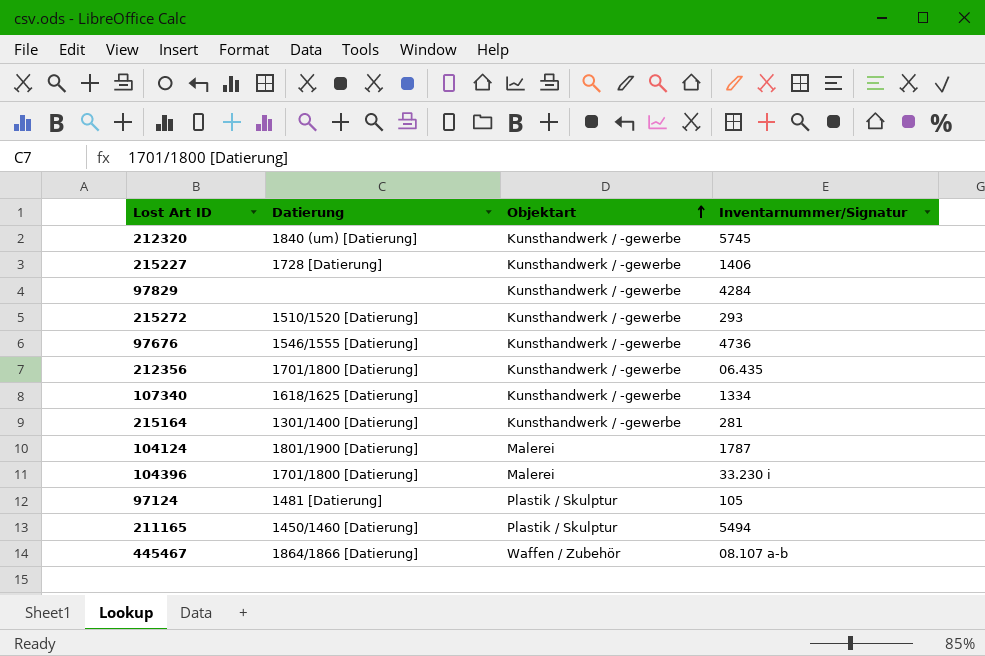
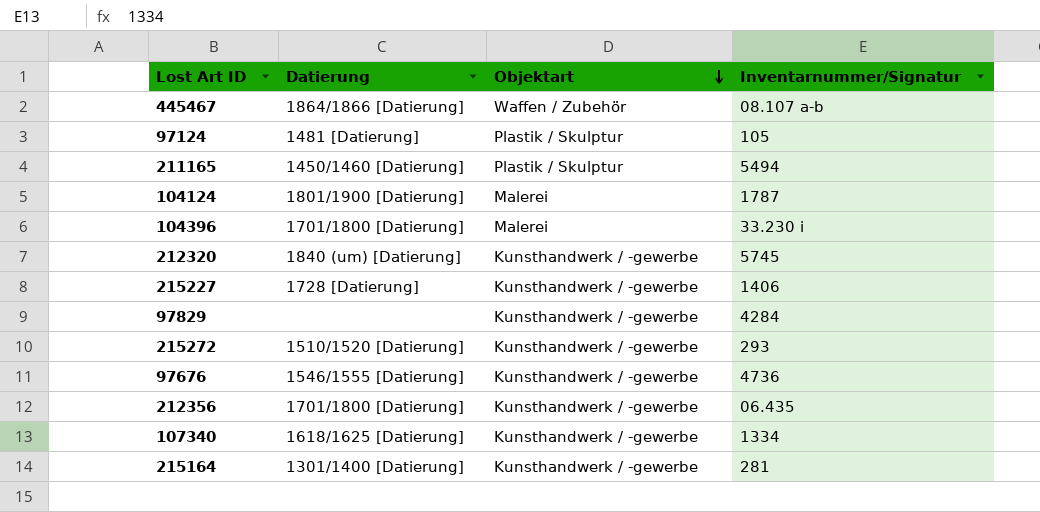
row order: Objektart ascending -> Objektart descending

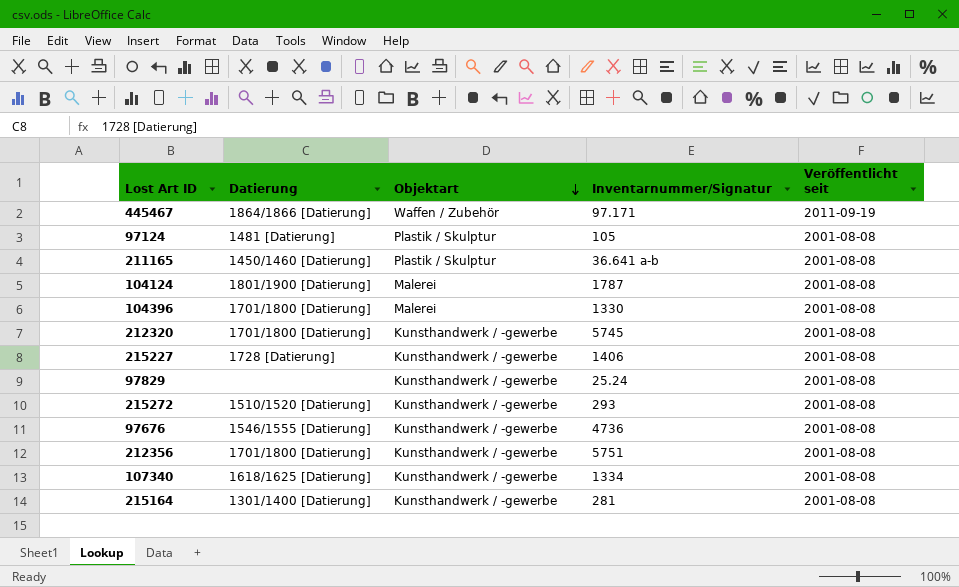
column Veröffentlicht seit | position: none -> 5
445467 | Inventarnummer/Signatur: 08.107 a-b -> 97.171
211165 | Inventarnummer/Signatur: 5494 -> 36.641 a-b
104396 | Inventarnummer/Signatur: 33.230 i -> 1330
212320 | Datierung: 1840 (um) [Datierung] -> 1701/1800 [Datierung]
97829 | Inventarnummer/Signatur: 4284 -> 25.24
212356 | Inventarnummer/Signatur: 06.435 -> 5751

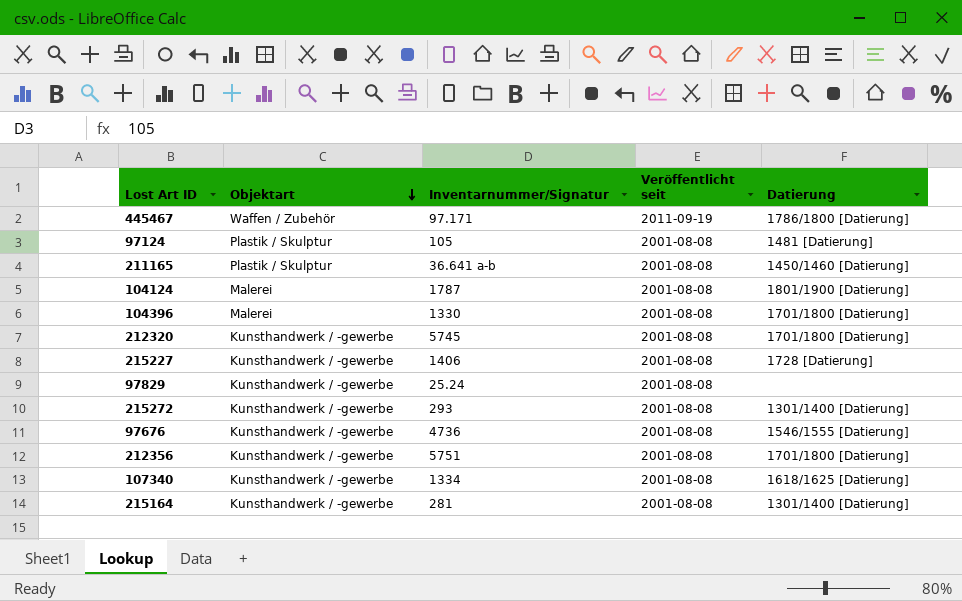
column Datierung | position: 2 -> 5
445467 | Datierung: 1864/1866 [Datierung] -> 1786/1800 [Datierung]
215272 | Datierung: 1510/1520 [Datierung] -> 1301/1400 [Datierung]

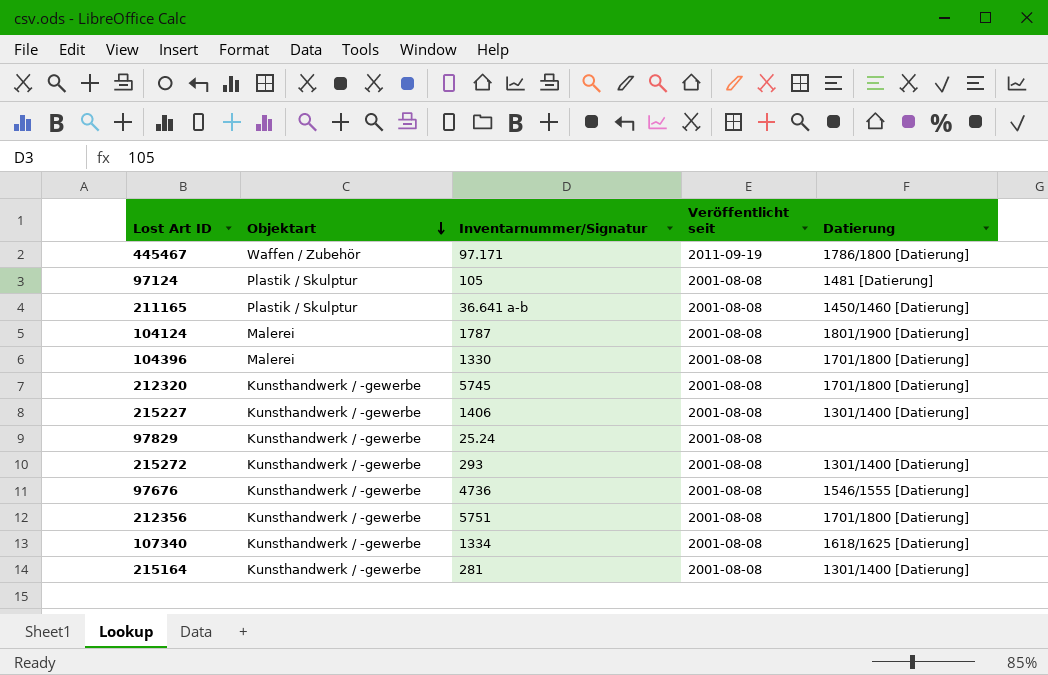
215227 | Datierung: 1728 [Datierung] -> 1301/1400 [Datierung]

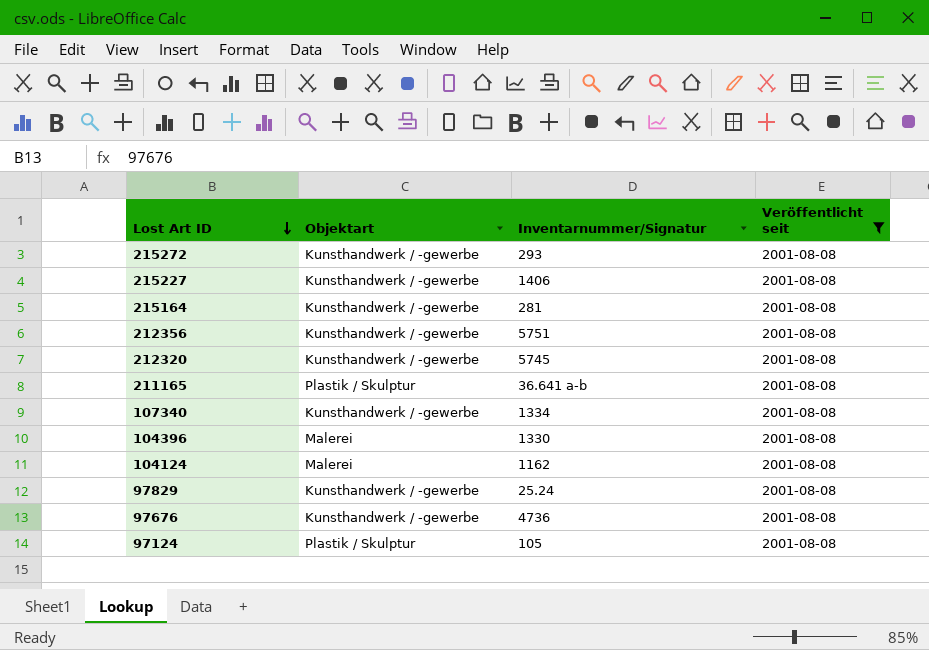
filter: none -> Veröffentlicht seit = 2001-08-08
row order: Objektart descending -> Lost Art ID descending
column Datierung | position: 5 -> none
104124 | Inventarnummer/Signatur: 1787 -> 1162

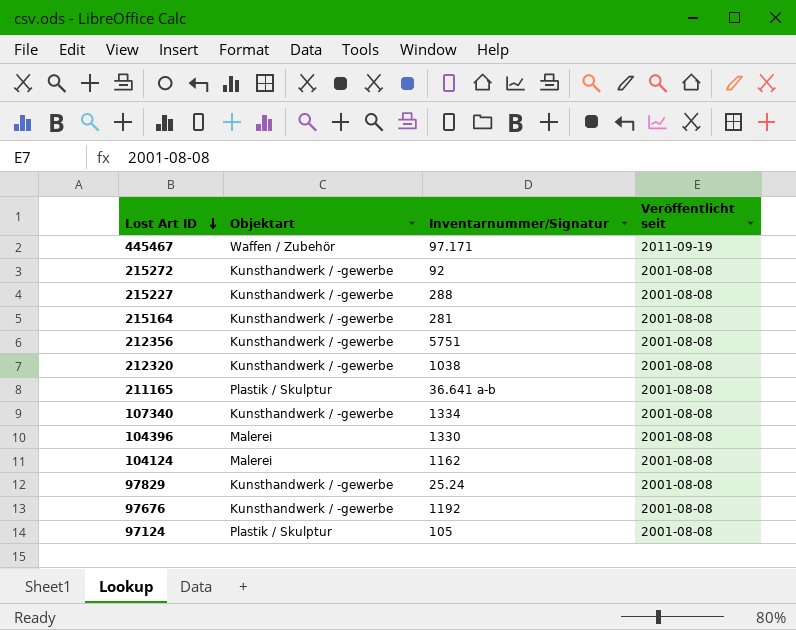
filter: Veröffentlicht seit = 2001-08-08 -> none
215272 | Inventarnummer/Signatur: 293 -> 92
215227 | Inventarnummer/Signatur: 1406 -> 288
212320 | Inventarnummer/Signatur: 5745 -> 1038
97676 | Inventarnummer/Signatur: 4736 -> 1192

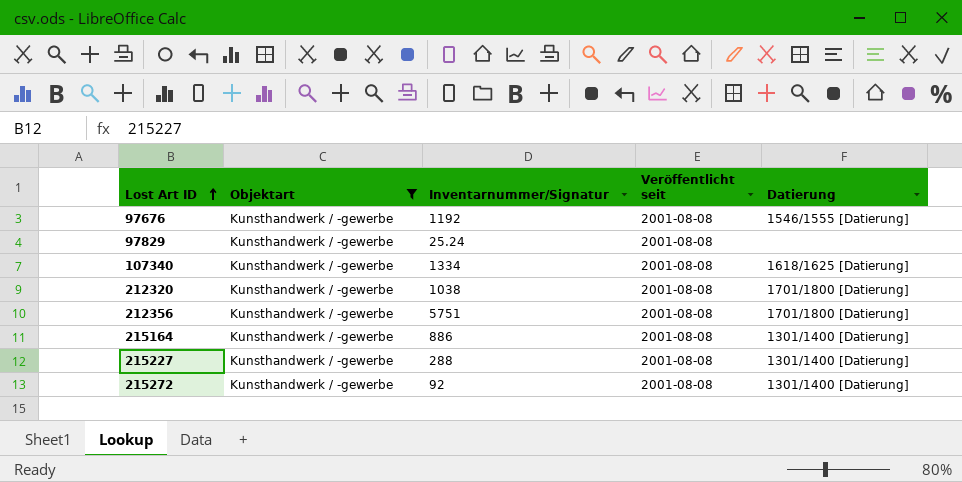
filter: none -> Objektart = Kunsthandwerk / -gewerbe
row order: Lost Art ID descending -> Lost Art ID ascending
column Datierung | position: none -> 5
215164 | Inventarnummer/Signatur: 281 -> 886

